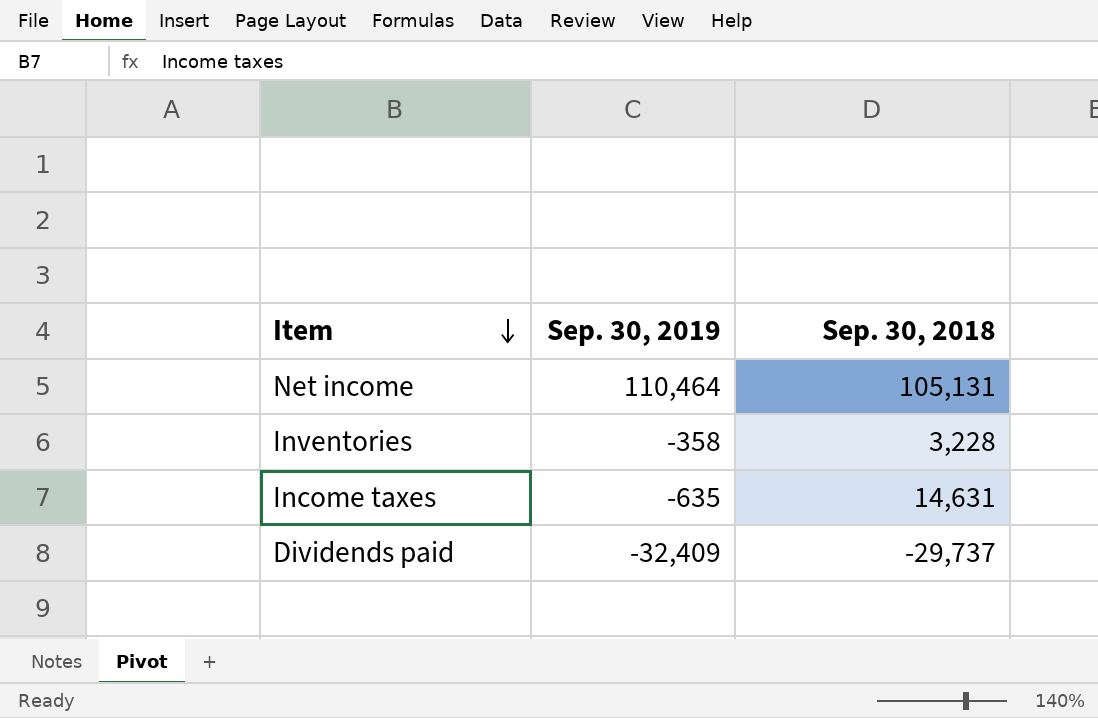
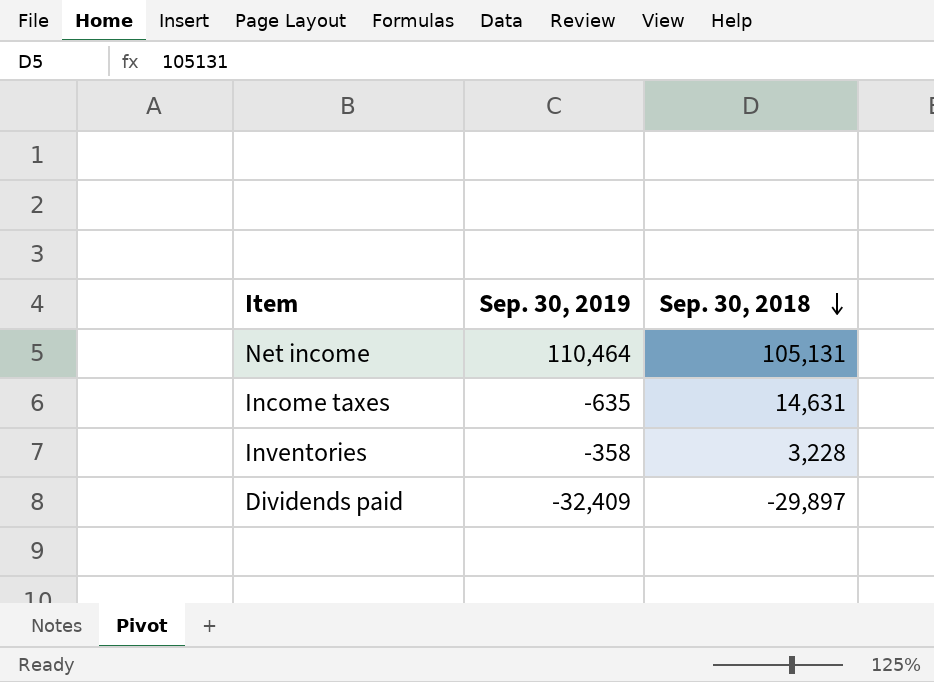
row order: Item descending -> Sep. 30, 2018 descending
Dividends paid | Sep. 30, 2018: -29,737 -> -29,897

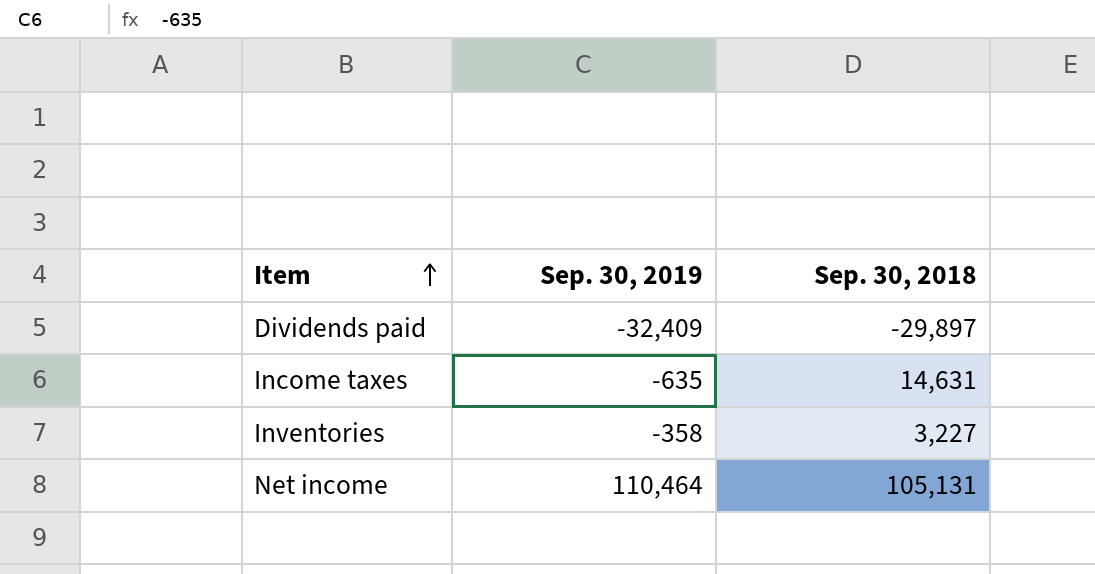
row order: Sep. 30, 2018 descending -> Item ascending
Inventories | Sep. 30, 2018: 3,228 -> 3,227

